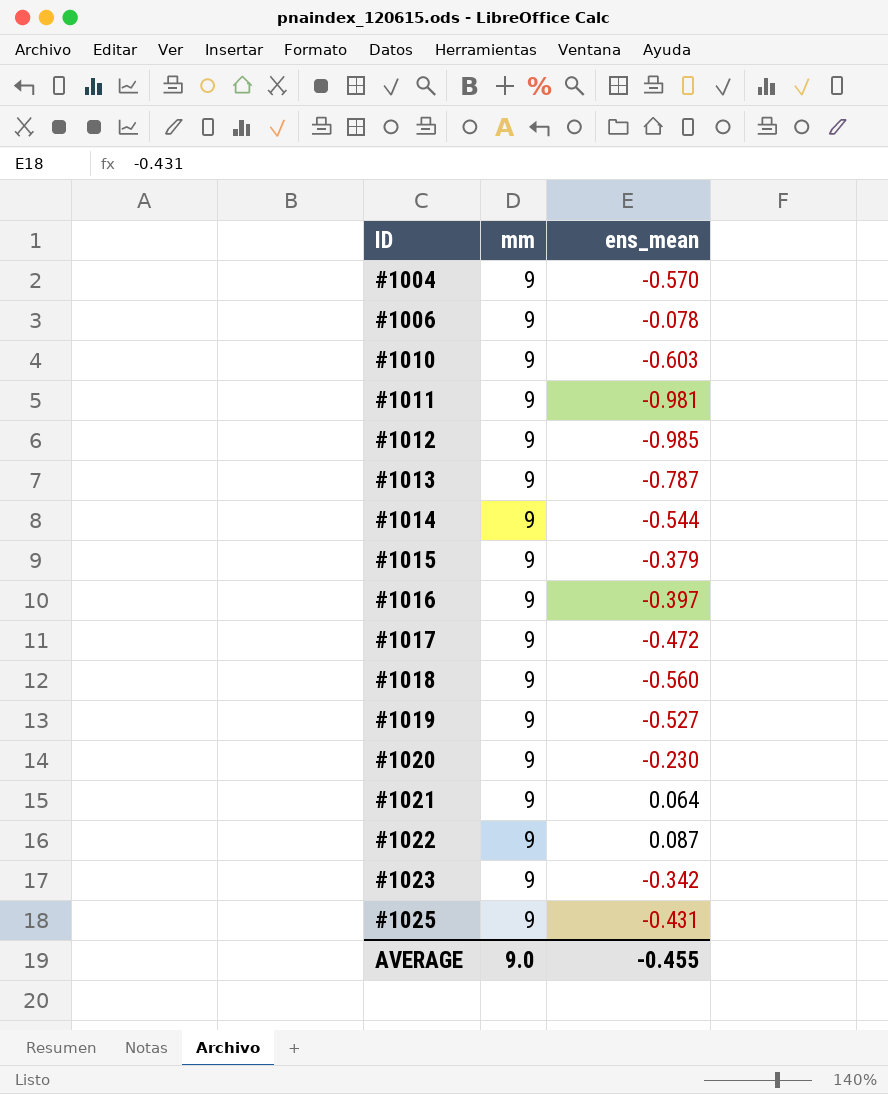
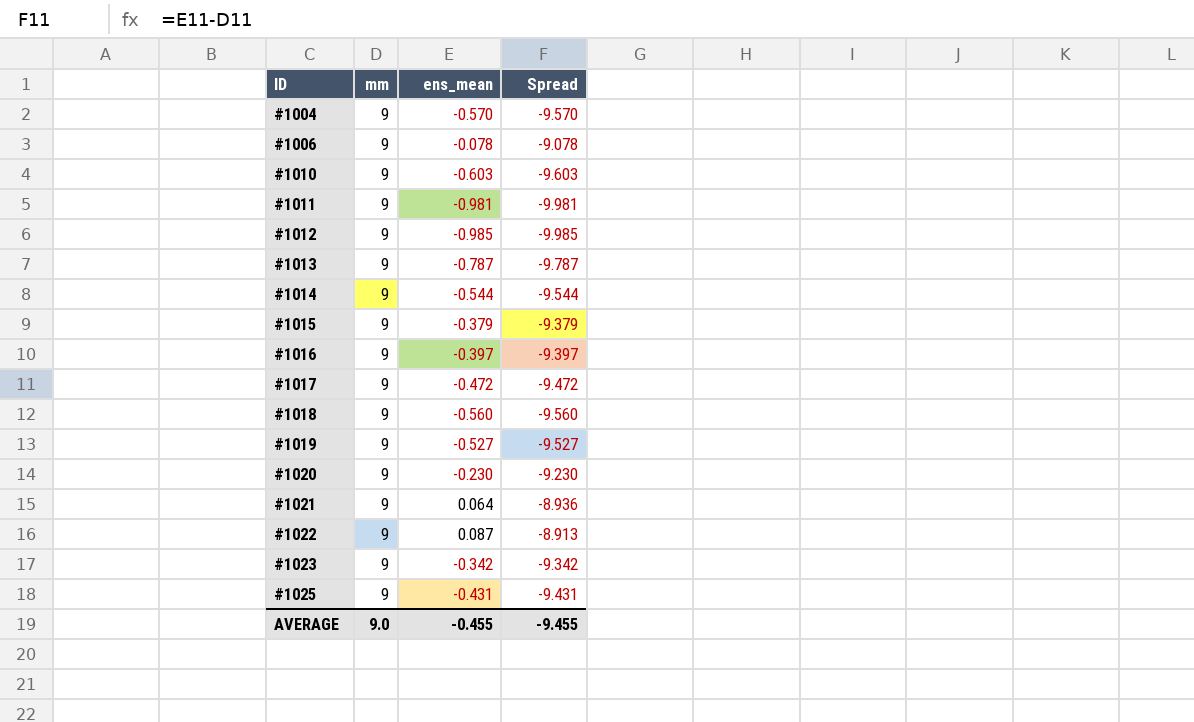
column Spread | formula: none -> [ens_mean] - [mm]

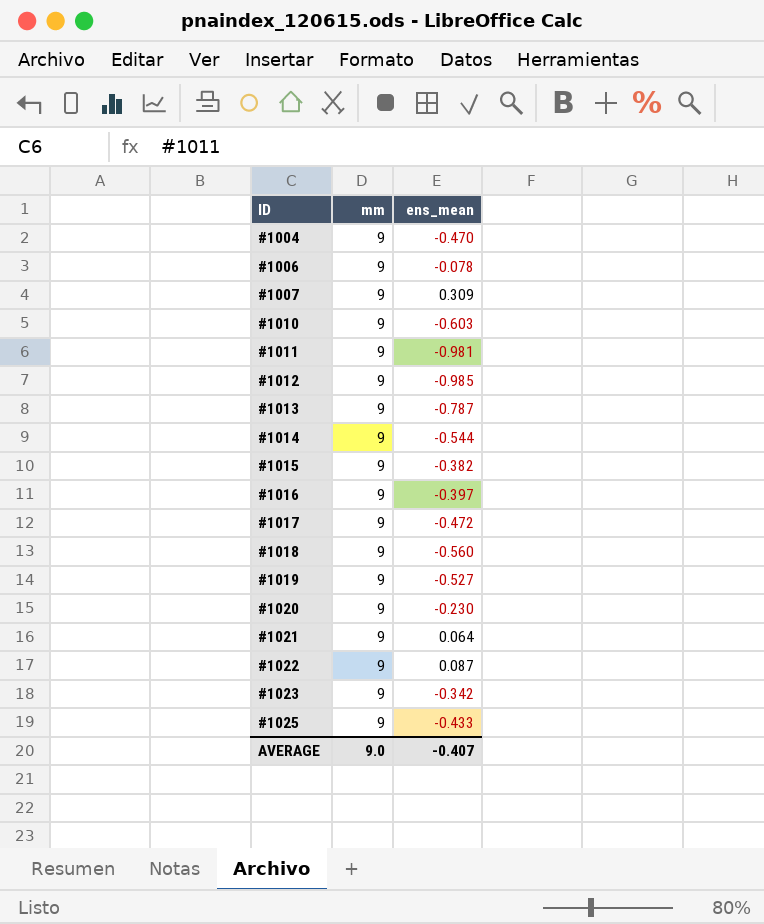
column Spread | formula: [ens_mean] - [mm] -> none
#1004 | ens_mean: -0.570 -> -0.470
row #1007: none -> 9 | 0.309
#1015 | ens_mean: -0.379 -> -0.382
#1025 | ens_mean: -0.431 -> -0.433
AVERAGE | ens_mean: -0.455 -> -0.407

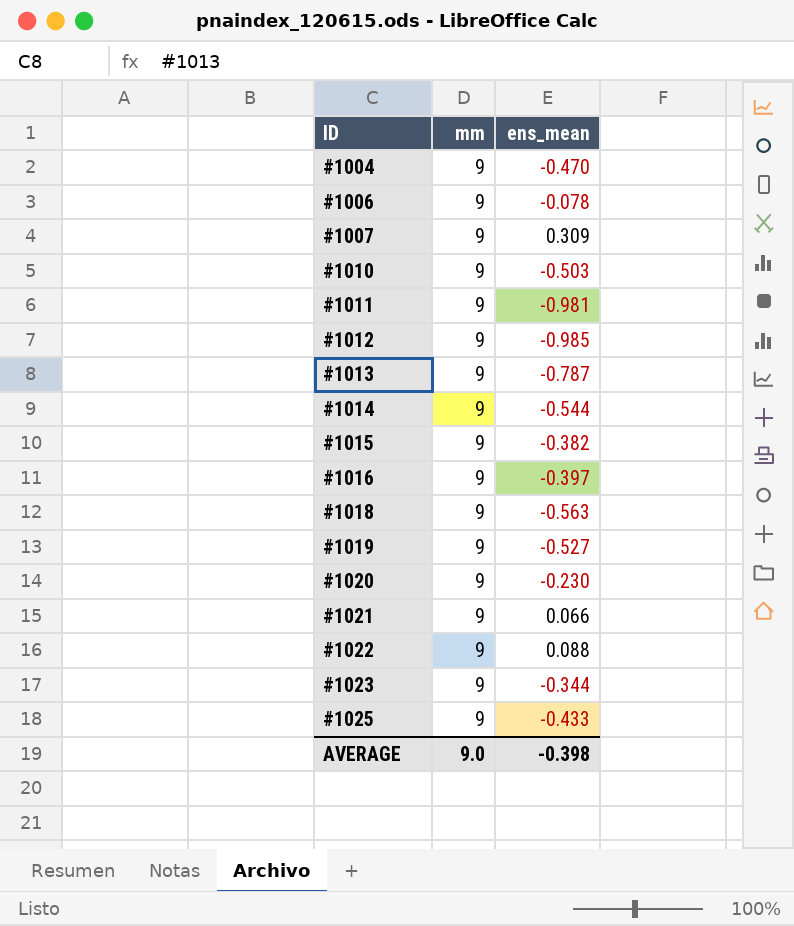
row #1017: 9 | -0.472 -> none
#1010 | ens_mean: -0.603 -> -0.503
#1018 | ens_mean: -0.560 -> -0.563
#1021 | ens_mean: 0.064 -> 0.066
#1022 | ens_mean: 0.087 -> 0.088
#1023 | ens_mean: -0.342 -> -0.344
AVERAGE | ens_mean: -0.407 -> -0.398

